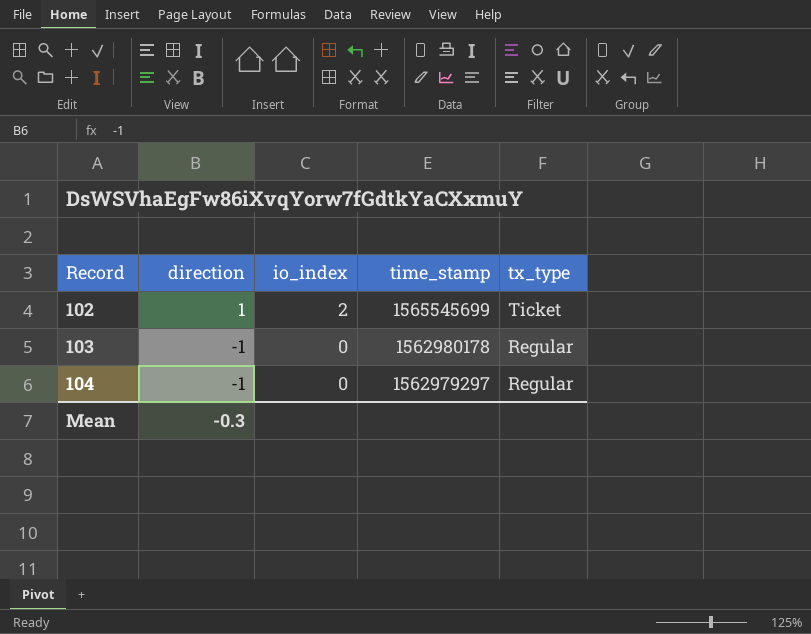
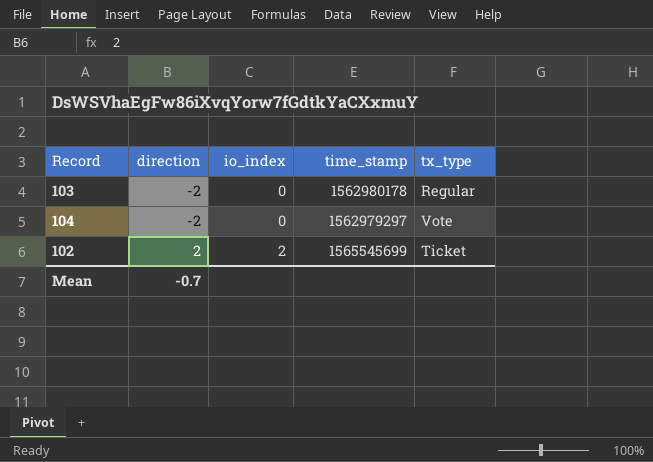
row order: Record ascending -> direction ascending
103 | direction: -1 -> -2
104 | direction: -1 -> -2
104 | tx_type: Regular -> Vote
102 | direction: 1 -> 2
Mean | direction: -0.3 -> -0.7

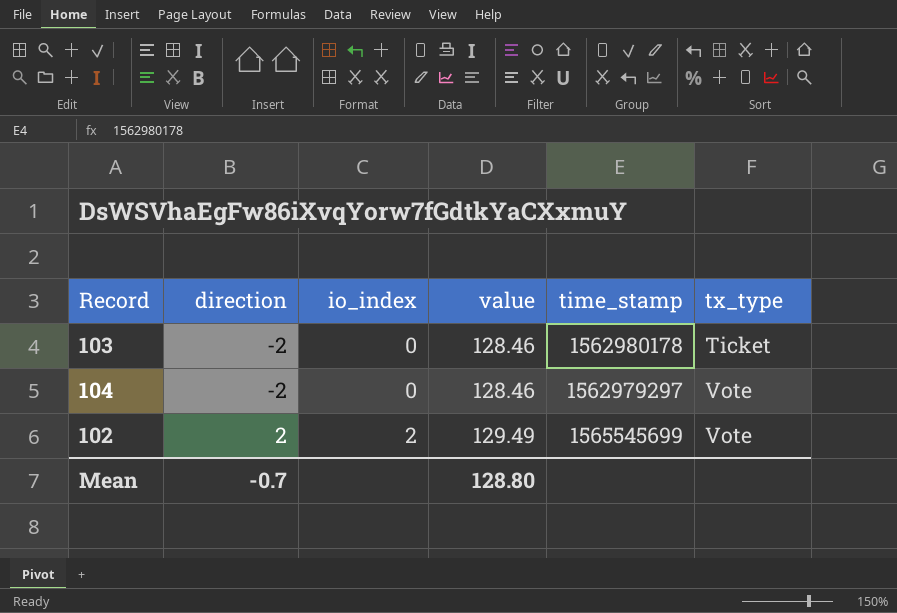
column value | position: none -> 4
103 | tx_type: Regular -> Ticket
102 | tx_type: Ticket -> Vote

